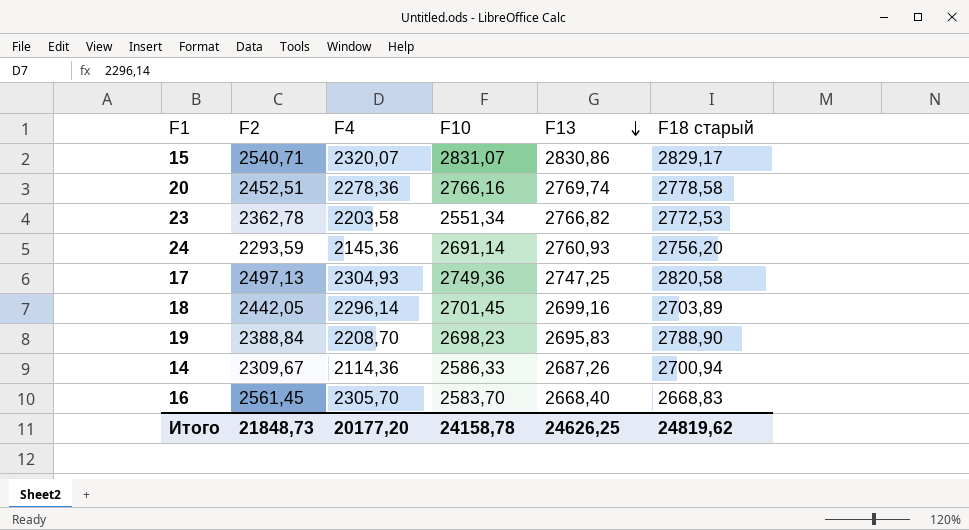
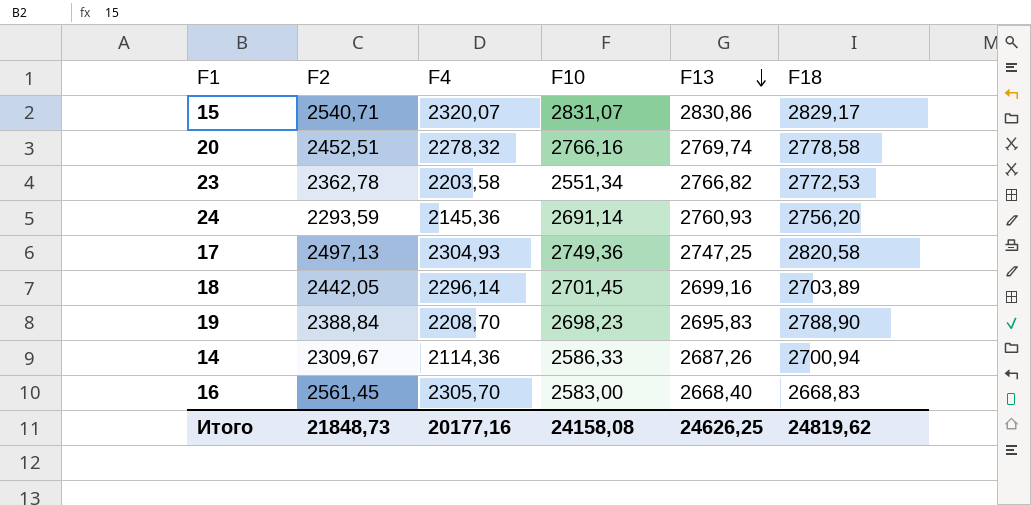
column name: F18 старый -> F18
20 | F4: 2278,36 -> 2278,32
16 | F10: 2583,70 -> 2583,00
Итого | F4: 20177,20 -> 20177,16
Итого | F10: 24158,78 -> 24158,08

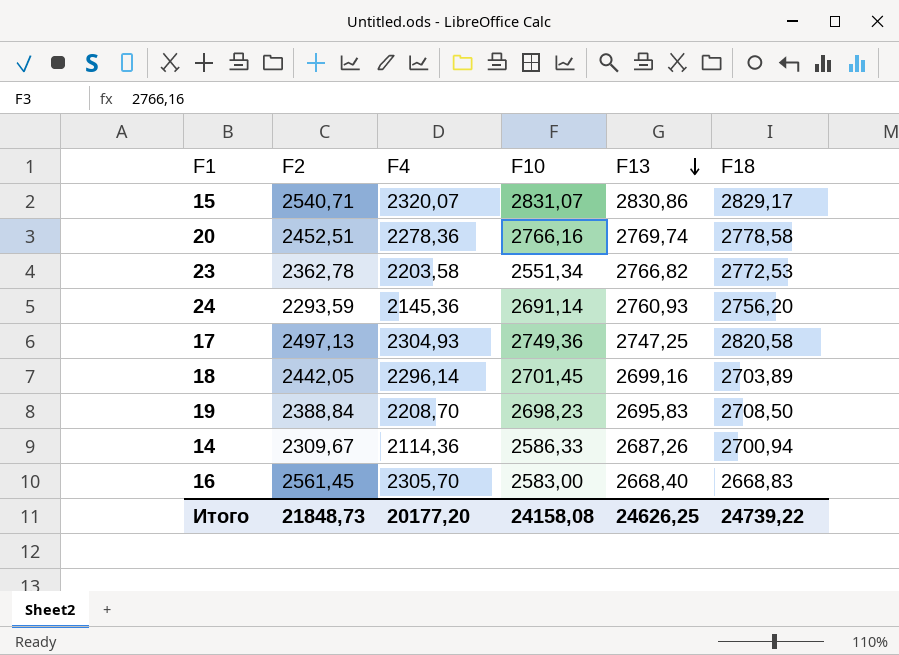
20 | F4: 2278,32 -> 2278,36
19 | F18: 2788,90 -> 2708,50
Итого | F4: 20177,16 -> 20177,20
Итого | F18: 24819,62 -> 24739,22

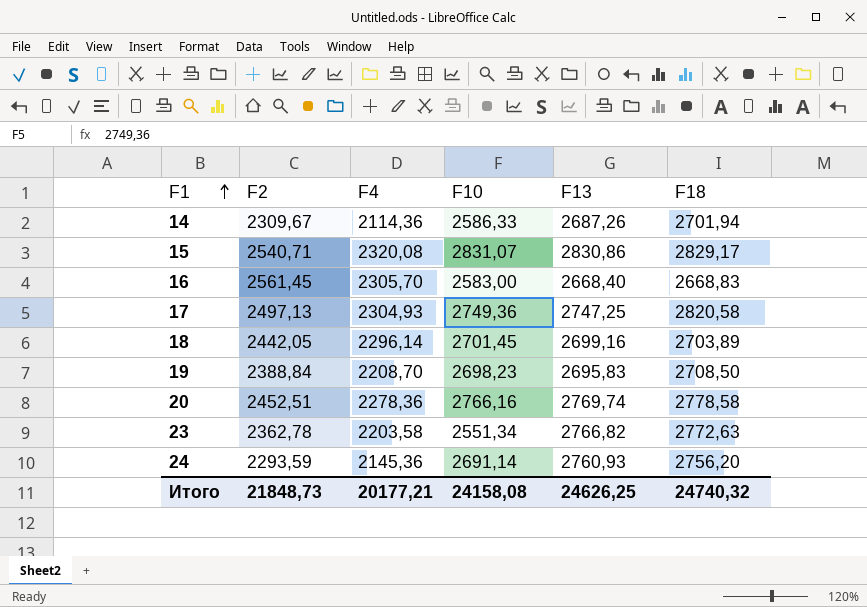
row order: F13 descending -> F1 ascending
14 | F18: 2700,94 -> 2701,94
15 | F4: 2320,07 -> 2320,08
23 | F18: 2772,53 -> 2772,63
Итого | F4: 20177,20 -> 20177,21
Итого | F18: 24739,22 -> 24740,32

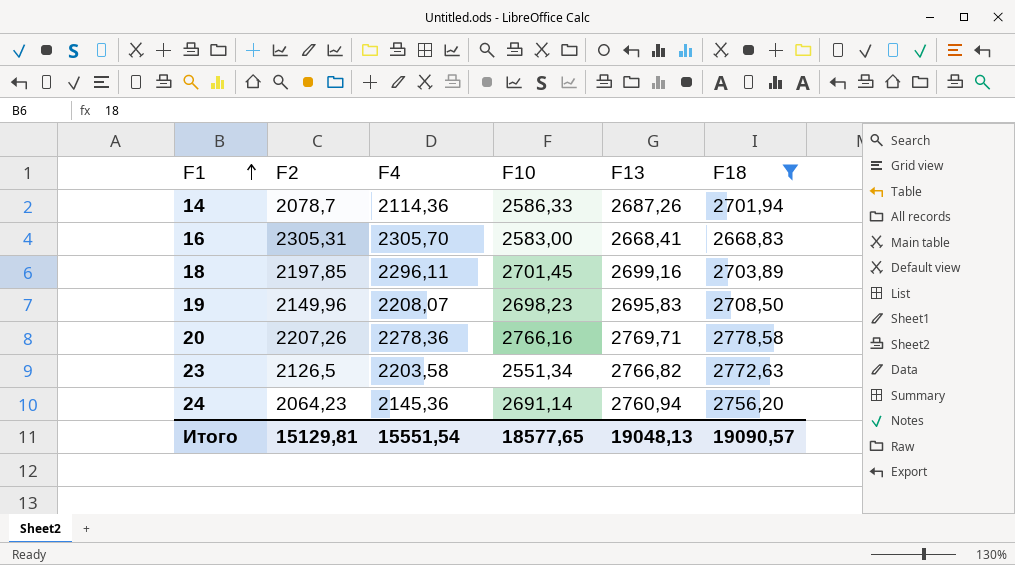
filter: none -> F18 <= 2778,58
14 | F2: 2309,67 -> 2078,7
16 | F2: 2561,45 -> 2305,31
16 | F13: 2668,40 -> 2668,41
18 | F2: 2442,05 -> 2197,85
18 | F4: 2296,14 -> 2296,11
19 | F2: 2388,84 -> 2149,96
19 | F4: 2208,70 -> 2208,07
20 | F2: 2452,51 -> 2207,26
20 | F13: 2769,74 -> 2769,71
23 | F2: 2362,78 -> 2126,5
24 | F2: 2293,59 -> 2064,23
24 | F13: 2760,93 -> 2760,94
Итого | F2: 21848,73 -> 15129,81
Итого | F4: 20177,21 -> 15551,54
Итого | F10: 24158,08 -> 18577,65
Итого | F13: 24626,25 -> 19048,13
Итого | F18: 24740,32 -> 19090,57

